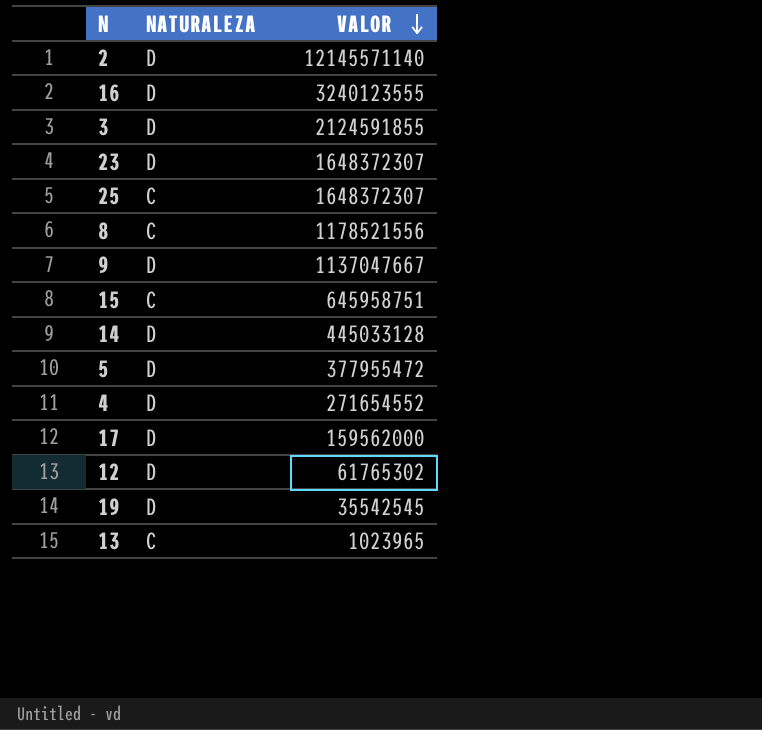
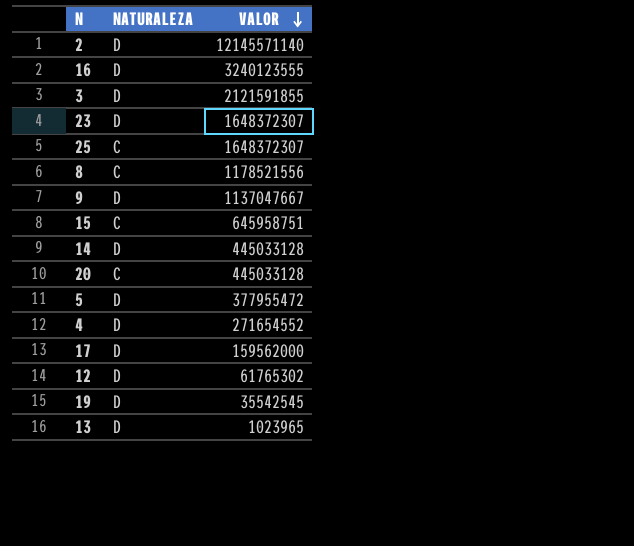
3 | VALOR: 2124591855 -> 2121591855
row 20: none -> C | 445033128
13 | NATURALEZA: C -> D

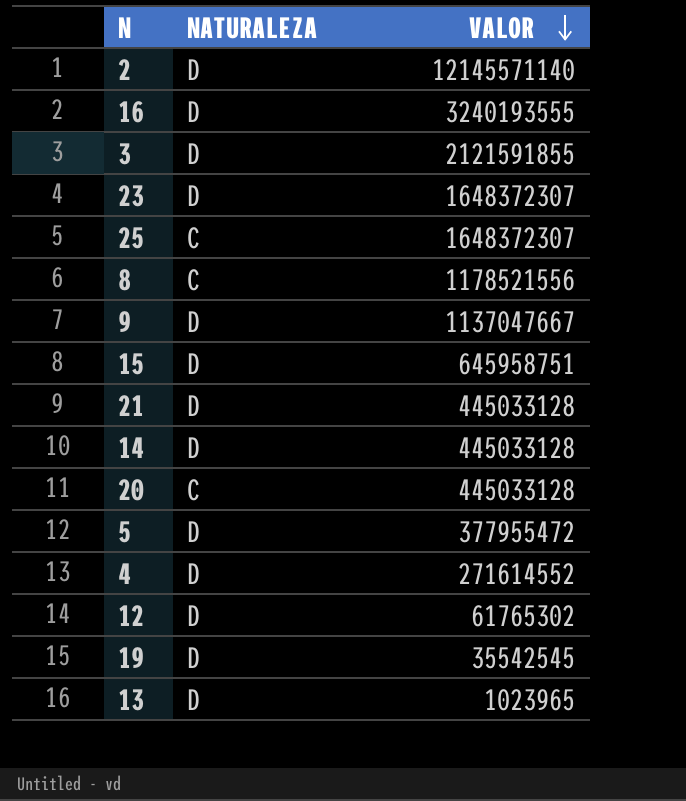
row 17: D | 159562000 -> none
16 | VALOR: 3240123555 -> 3240193555
15 | NATURALEZA: C -> D
row 21: none -> D | 445033128
4 | VALOR: 271654552 -> 271614552

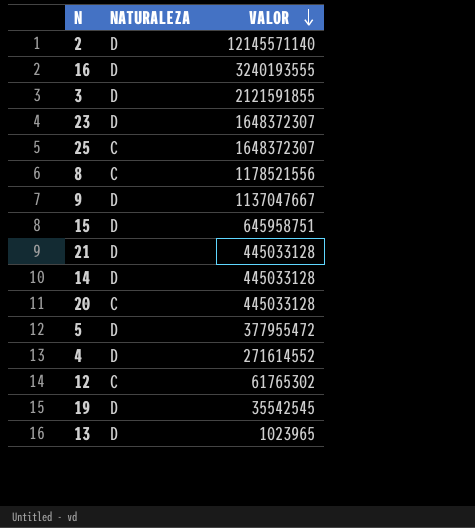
12 | NATURALEZA: D -> C

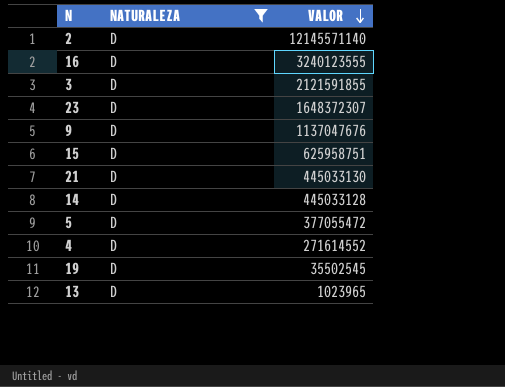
filter: none -> NATURALEZA = D
16 | VALOR: 3240193555 -> 3240123555
9 | VALOR: 1137047667 -> 1137047676
15 | VALOR: 645958751 -> 625958751
21 | VALOR: 445033128 -> 445033130
5 | VALOR: 377955472 -> 377055472
19 | VALOR: 35542545 -> 35502545

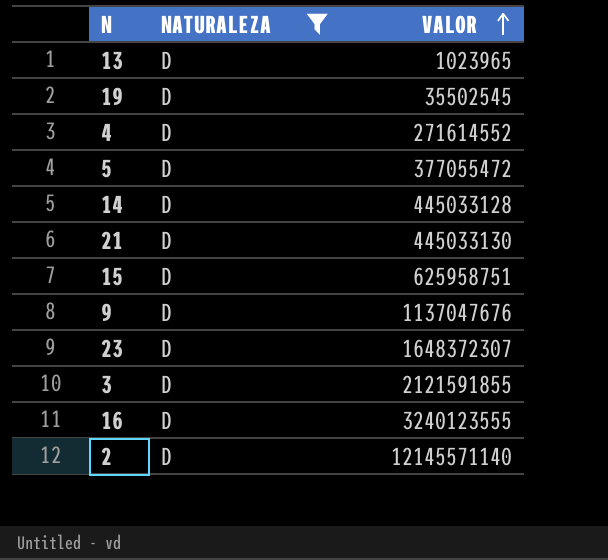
row order: VALOR descending -> VALOR ascending

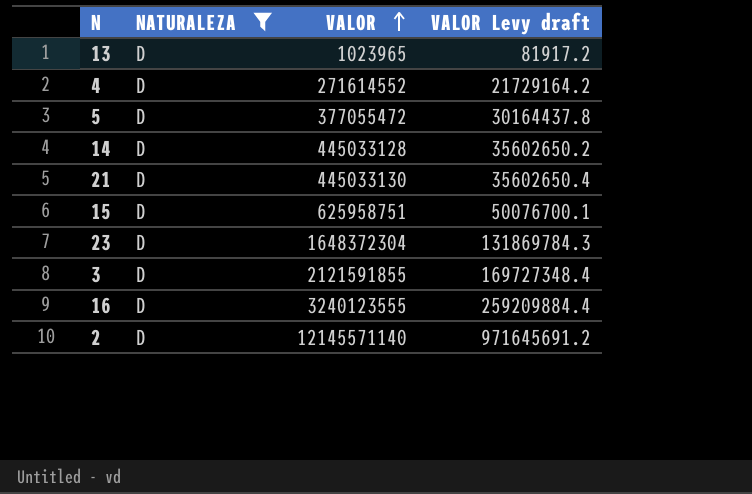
column VALOR Levy draft | formula: none -> [VALOR] * 0.08
row 19: D | 35502545 -> none
row 9: D | 1137047676 -> none
23 | VALOR: 1648372307 -> 1648372304

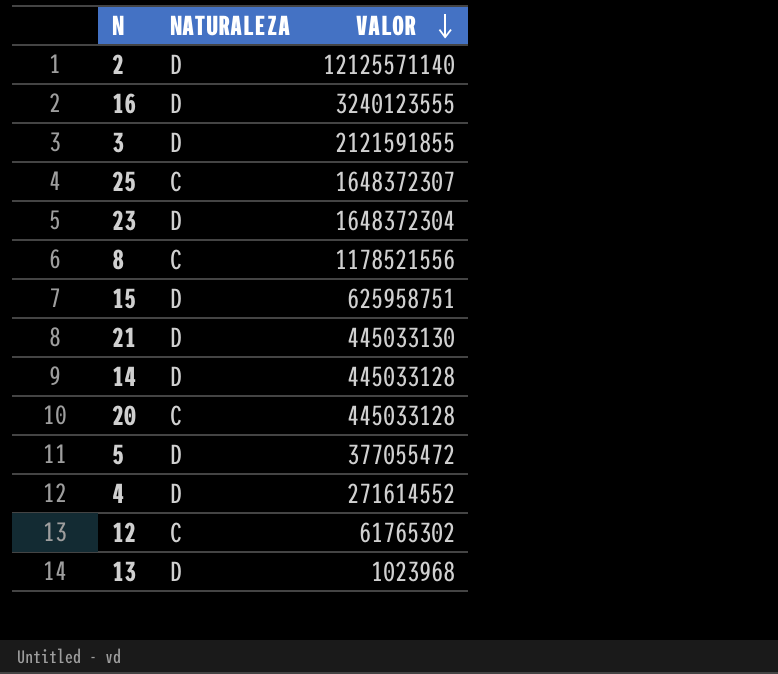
filter: NATURALEZA = D -> none
row order: VALOR ascending -> VALOR descending
column VALOR Levy draft | formula: [VALOR] * 0.08 -> none
2 | VALOR: 12145571140 -> 12125571140
13 | VALOR: 1023965 -> 1023968

